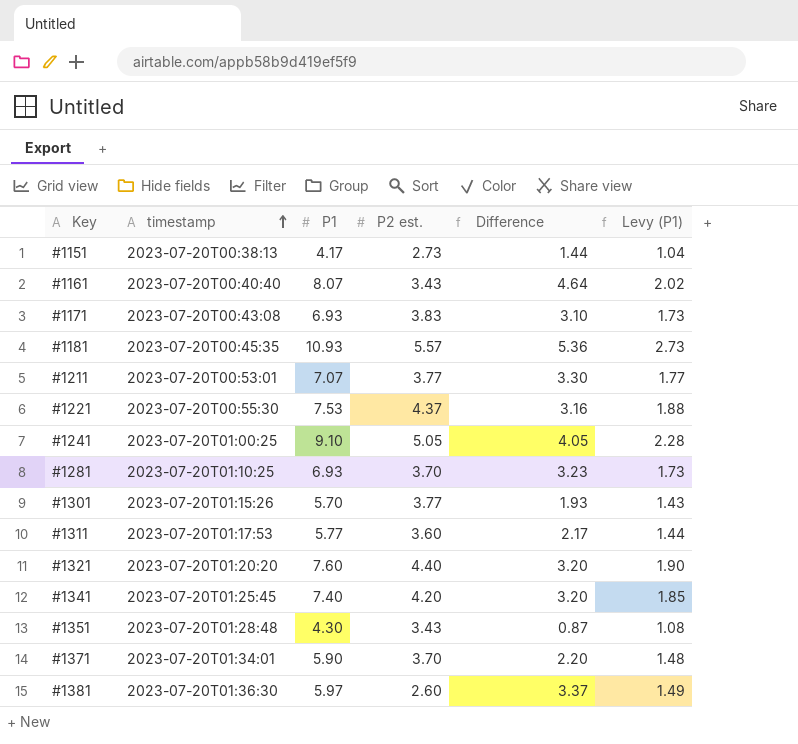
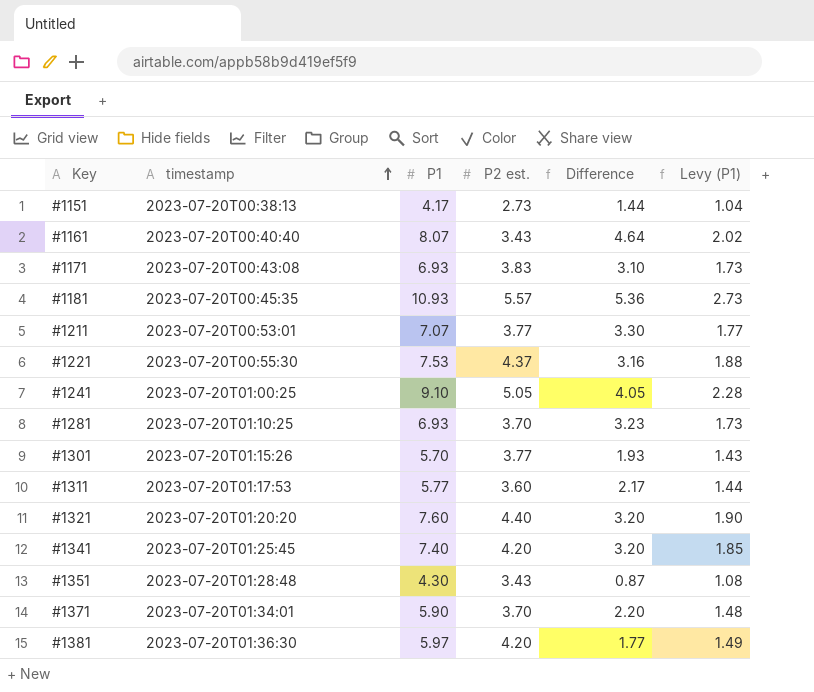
#1381 | P2 est.: 2.60 -> 4.20
#1381 | Difference: 3.37 -> 1.77

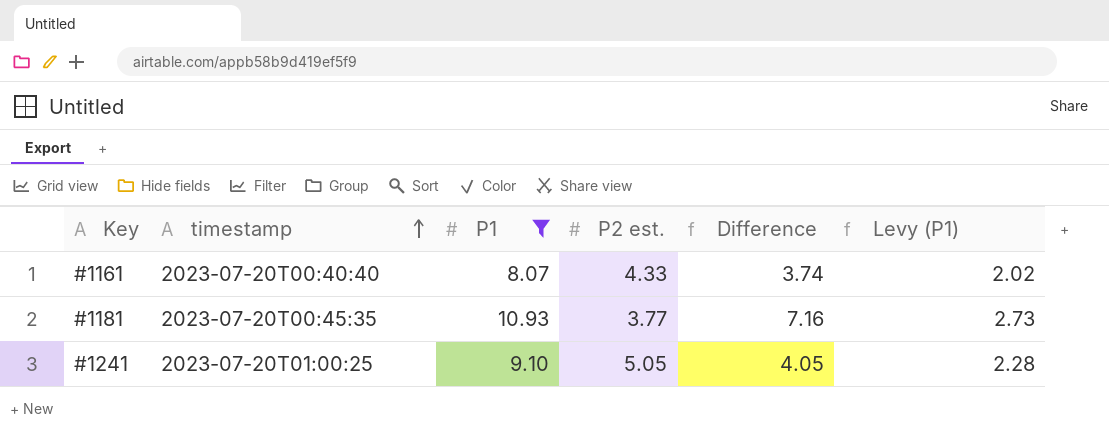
filter: none -> P1 >= 8.07
#1161 | P2 est.: 3.43 -> 4.33
#1161 | Difference: 4.64 -> 3.74
#1181 | P2 est.: 5.57 -> 3.77
#1181 | Difference: 5.36 -> 7.16

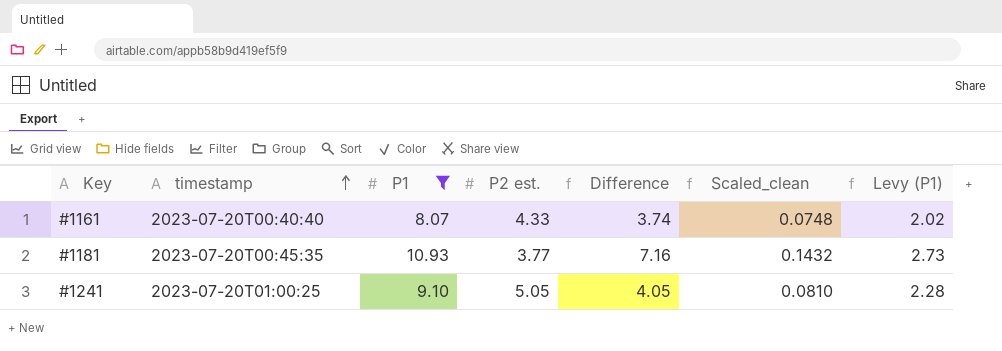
column Scaled_clean | formula: none -> [Difference] * 0.02

